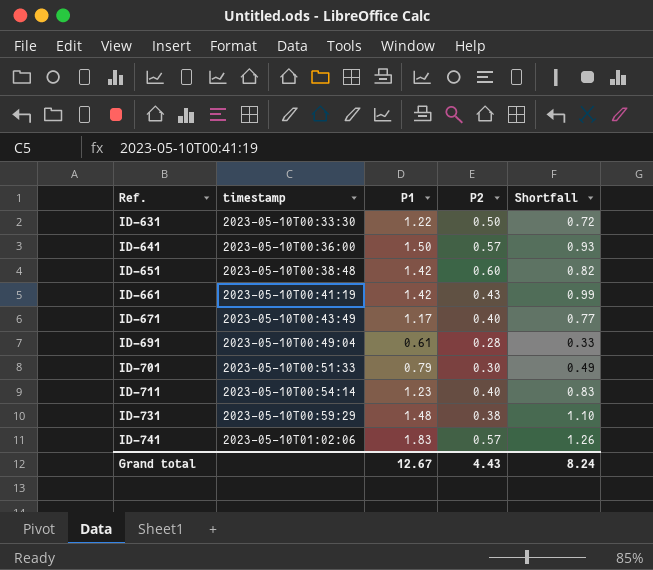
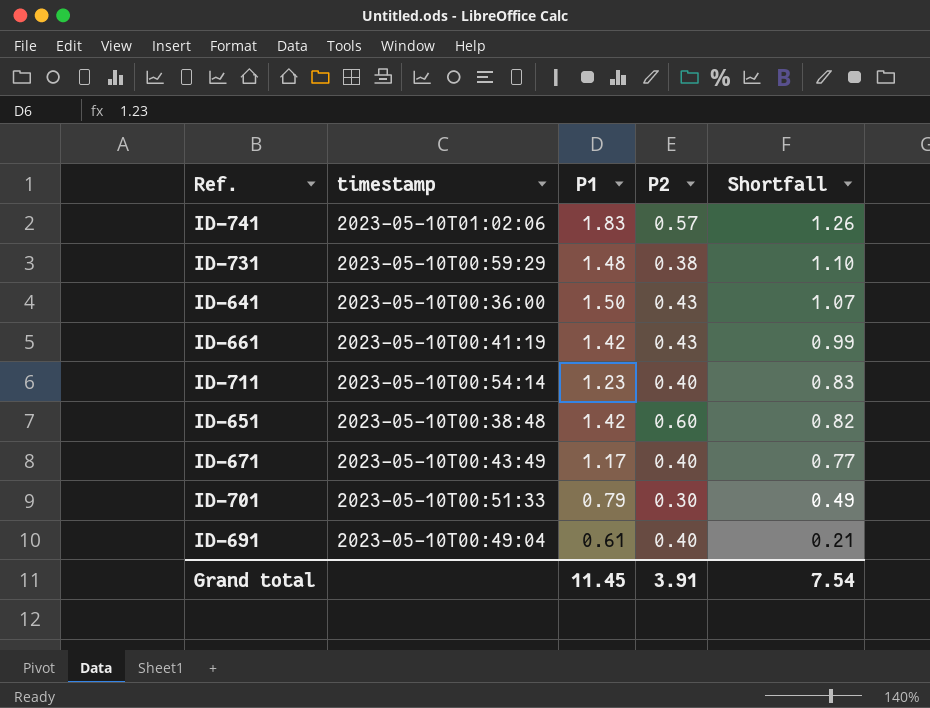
row order: Ref. ascending -> Shortfall descending
row ID-631: 2023-05-10T00:33:30 | 1.22 | 0.50 | 0.72 -> none
ID-641 | P2: 0.57 -> 0.43
ID-641 | Shortfall: 0.93 -> 1.07
ID-691 | P2: 0.28 -> 0.40
ID-691 | Shortfall: 0.33 -> 0.21
Grand total | P1: 12.67 -> 11.45
Grand total | P2: 4.43 -> 3.91
Grand total | Shortfall: 8.24 -> 7.54

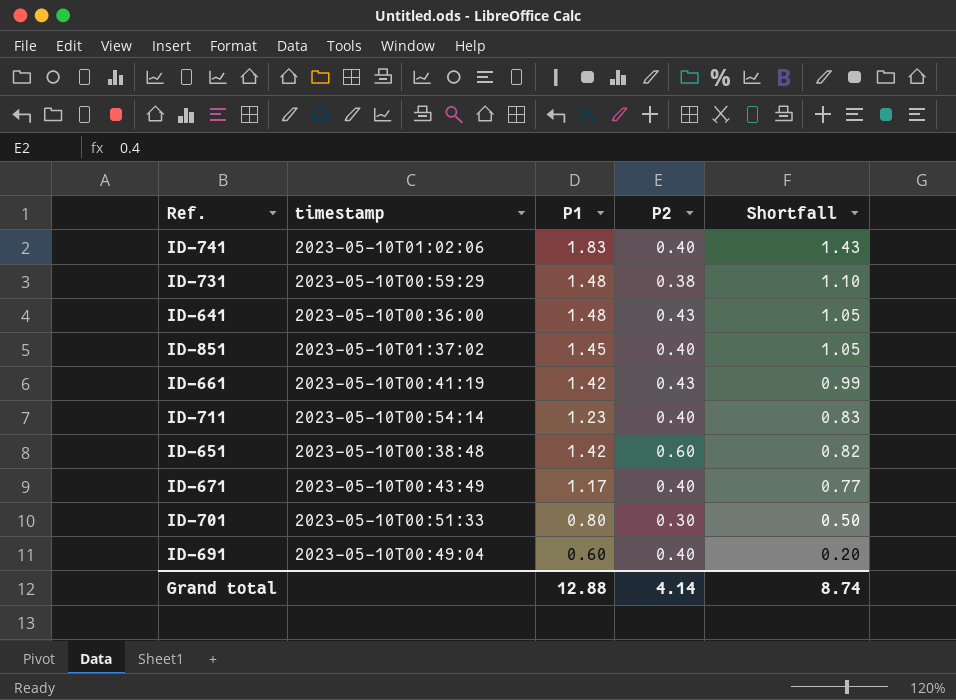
ID-741 | P2: 0.57 -> 0.40
ID-741 | Shortfall: 1.26 -> 1.43
ID-641 | P1: 1.50 -> 1.48
ID-641 | Shortfall: 1.07 -> 1.05
row ID-851: none -> 2023-05-10T01:37:02 | 1.45 | 0.40 | 1.05
ID-701 | P1: 0.79 -> 0.80
ID-701 | Shortfall: 0.49 -> 0.50
ID-691 | P1: 0.61 -> 0.60
ID-691 | Shortfall: 0.21 -> 0.20
Grand total | P1: 11.45 -> 12.88
Grand total | P2: 3.91 -> 4.14
Grand total | Shortfall: 7.54 -> 8.74

